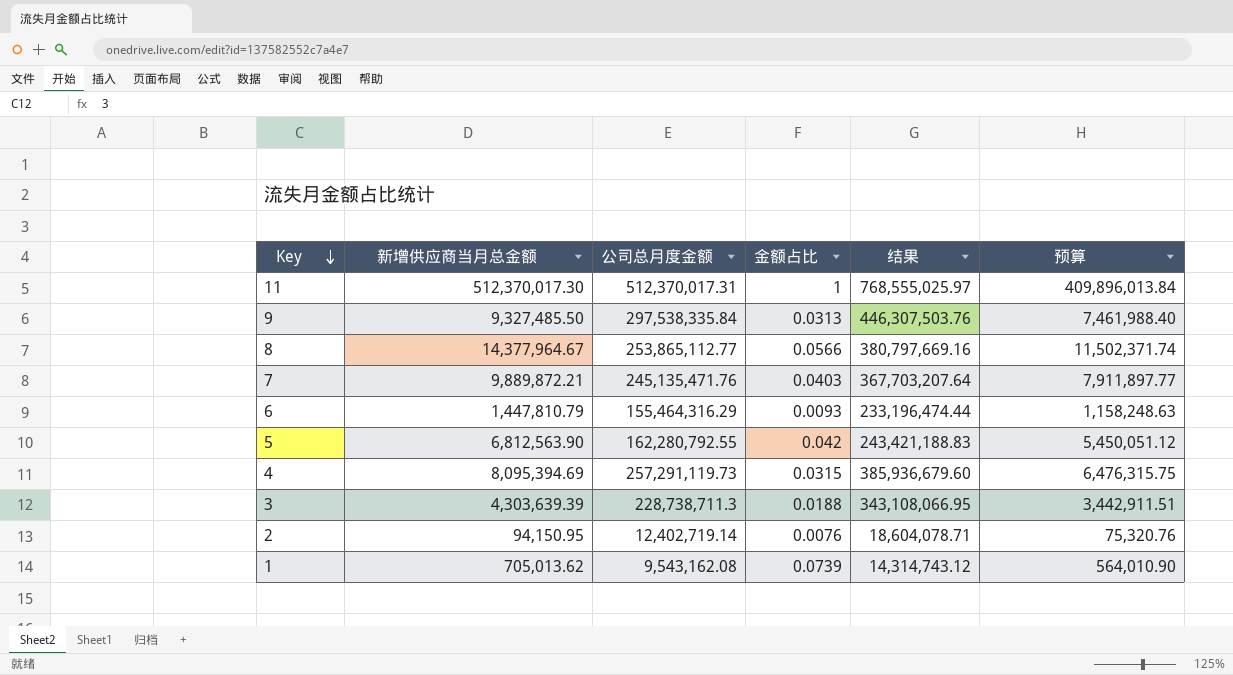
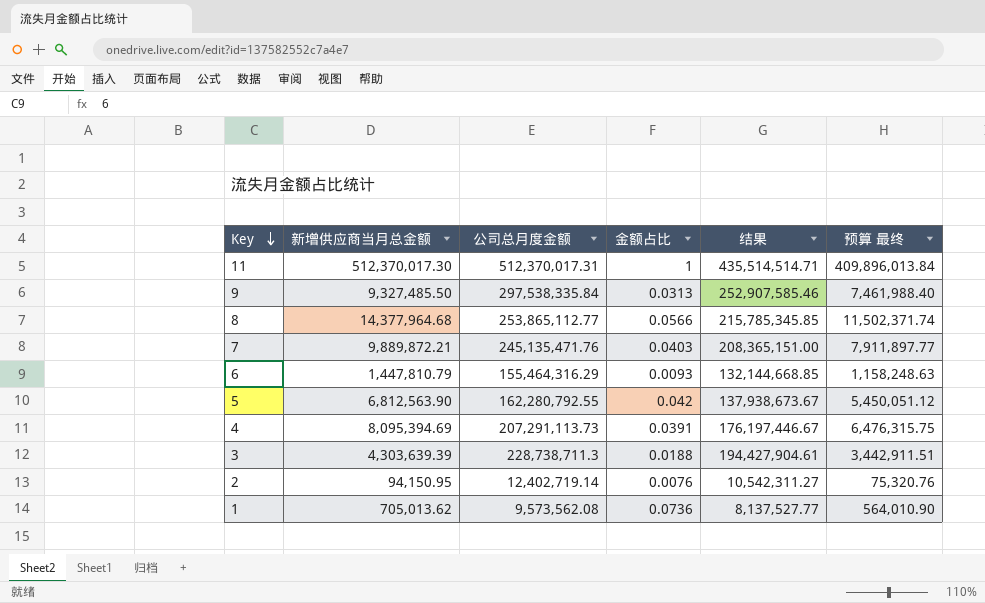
column 结果 | formula: [公司总月度金额] * 1.5 -> [公司总月度金额] * 0.85
column name: 预算 -> 预算 最终
8 | 新增供应商当月总金额: 14,377,964.67 -> 14,377,964.68
4 | 公司总月度金额: 257,291,119.73 -> 207,291,113.73
4 | 金额占比: 0.0315 -> 0.0391
1 | 公司总月度金额: 9,543,162.08 -> 9,573,562.08
1 | 金额占比: 0.0739 -> 0.0736

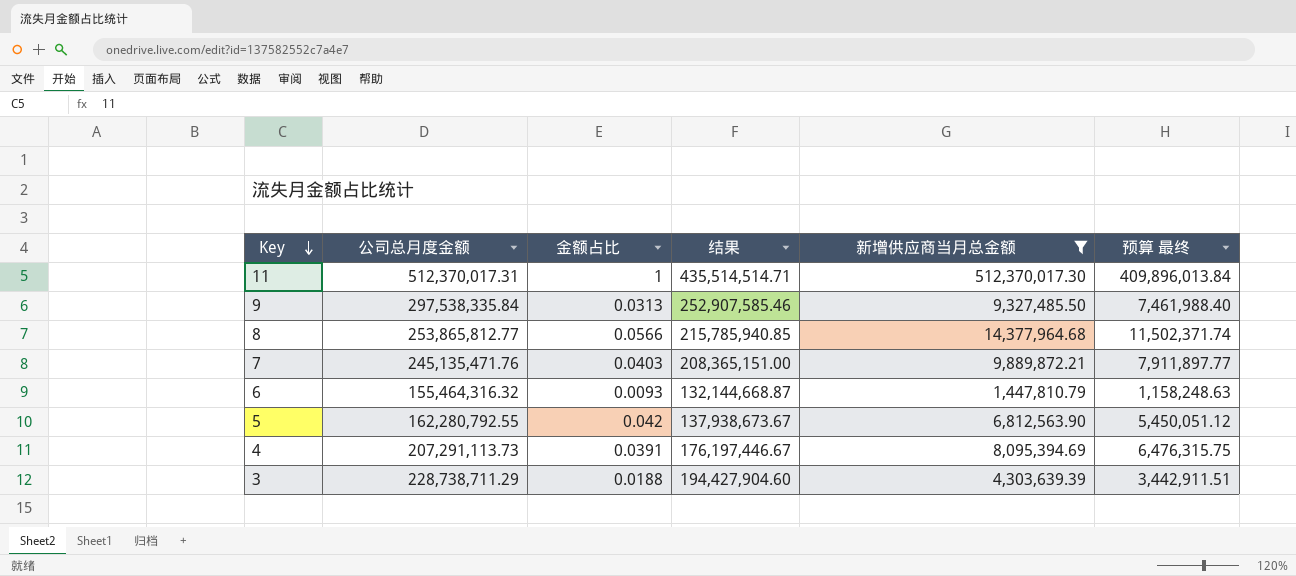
filter: none -> 新增供应商当月总金额 >= 1,447,810.79
column 新增供应商当月总金额 | position: 2 -> 5
8 | 公司总月度金额: 253,865,112.77 -> 253,865,812.77
8 | 结果: 215,785,345.85 -> 215,785,940.85
6 | 公司总月度金额: 155,464,316.29 -> 155,464,316.32
6 | 结果: 132,144,668.85 -> 132,144,668.87
3 | 公司总月度金额: 228,738,711.3 -> 228,738,711.29
3 | 结果: 194,427,904.61 -> 194,427,904.60

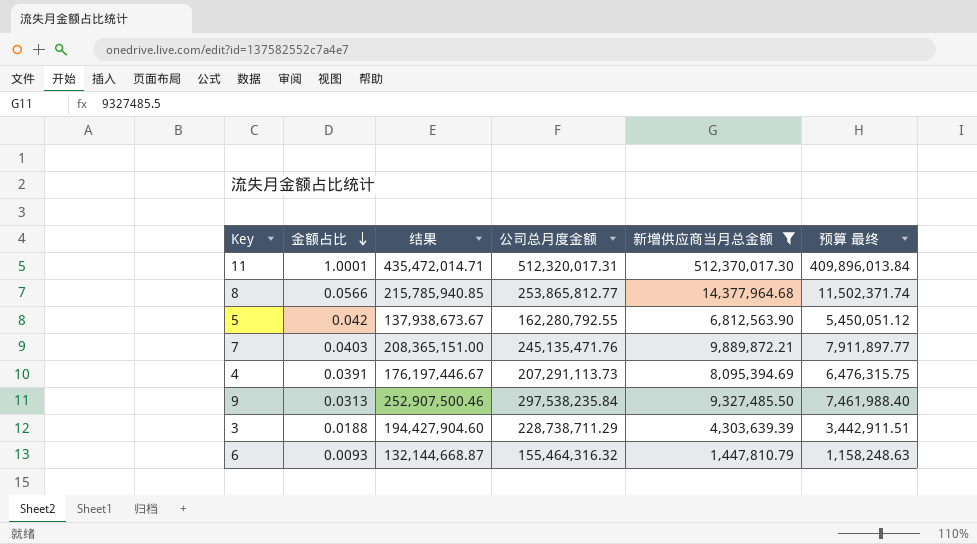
row order: Key descending -> 金额占比 descending
column 公司总月度金额 | position: 2 -> 4
11 | 金额占比: 1 -> 1.0001
11 | 结果: 435,514,514.71 -> 435,472,014.71
11 | 公司总月度金额: 512,370,017.31 -> 512,320,017.31
9 | 结果: 252,907,585.46 -> 252,907,500.46
9 | 公司总月度金额: 297,538,335.84 -> 297,538,235.84

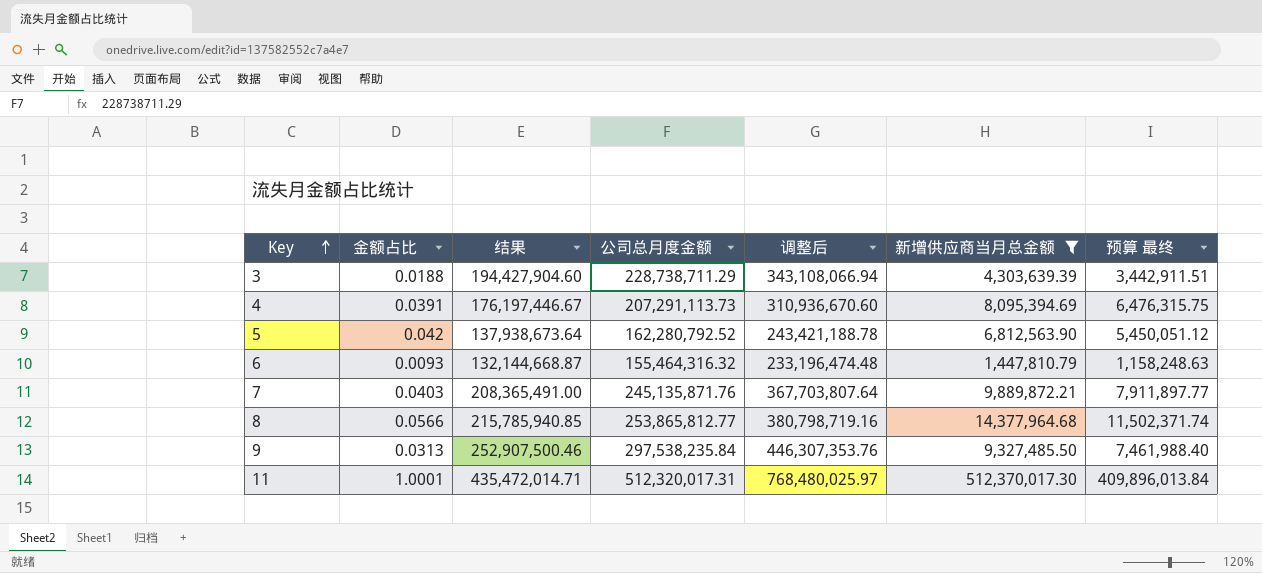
row order: 金额占比 descending -> Key ascending
column 调整后 | formula: none -> [公司总月度金额] * 1.5
5 | 结果: 137,938,673.67 -> 137,938,673.64
5 | 公司总月度金额: 162,280,792.55 -> 162,280,792.52
7 | 结果: 208,365,151.00 -> 208,365,491.00
7 | 公司总月度金额: 245,135,471.76 -> 245,135,871.76

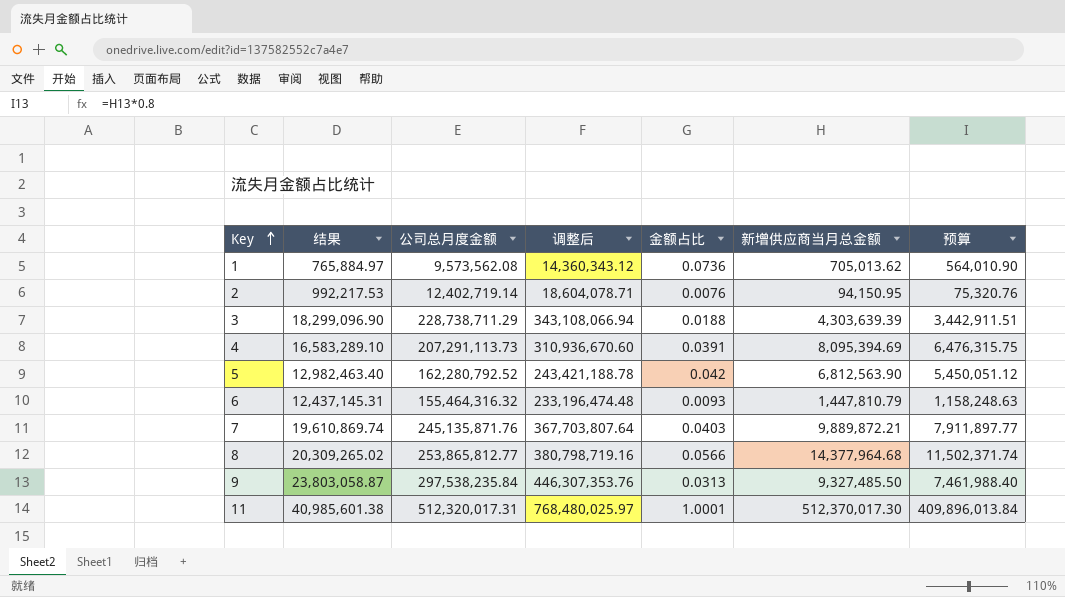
filter: 新增供应商当月总金额 >= 1,447,810.79 -> none
column 结果 | formula: [公司总月度金额] * 0.85 -> [公司总月度金额] * 0.08
column 金额占比 | position: 2 -> 5
column name: 预算 最终 -> 预算

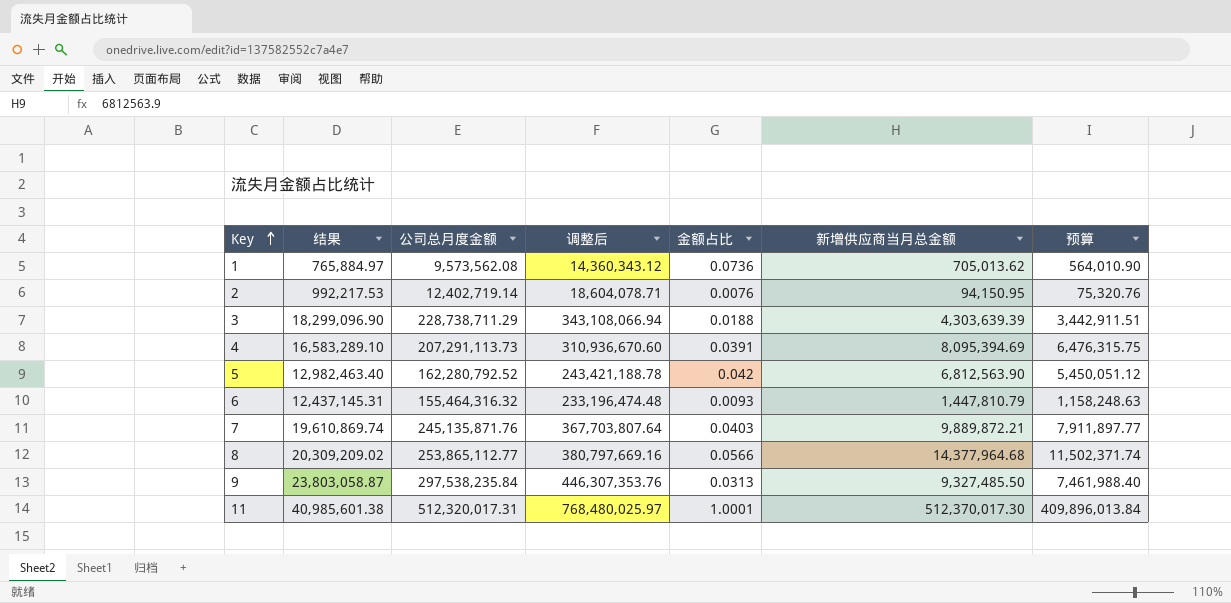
8 | 结果: 20,309,265.02 -> 20,309,209.02
8 | 公司总月度金额: 253,865,812.77 -> 253,865,112.77
8 | 调整后: 380,798,719.16 -> 380,797,669.16

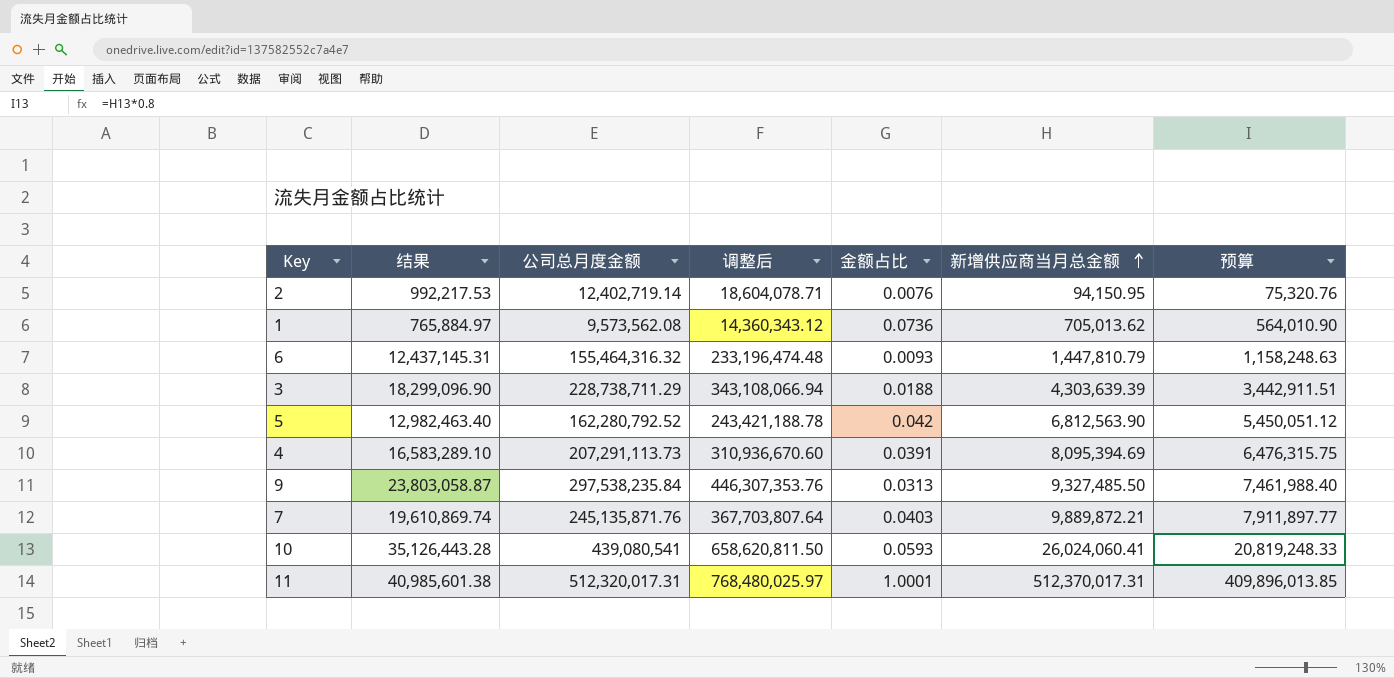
row order: Key ascending -> 新增供应商当月总金额 ascending
row 8: 20,309,209.02 | 253,865,112.77 | 380,797,669.16 | 0.0566 | 14,377,964.68 | 11,502,371.74 -> none
row 10: none -> 35,126,443.28 | 439,080,541 | 658,620,811.50 | 0.0593 | 26,024,060.41 | 20,819,248.33
11 | 新增供应商当月总金额: 512,370,017.30 -> 512,370,017.31
11 | 预算: 409,896,013.84 -> 409,896,013.85

